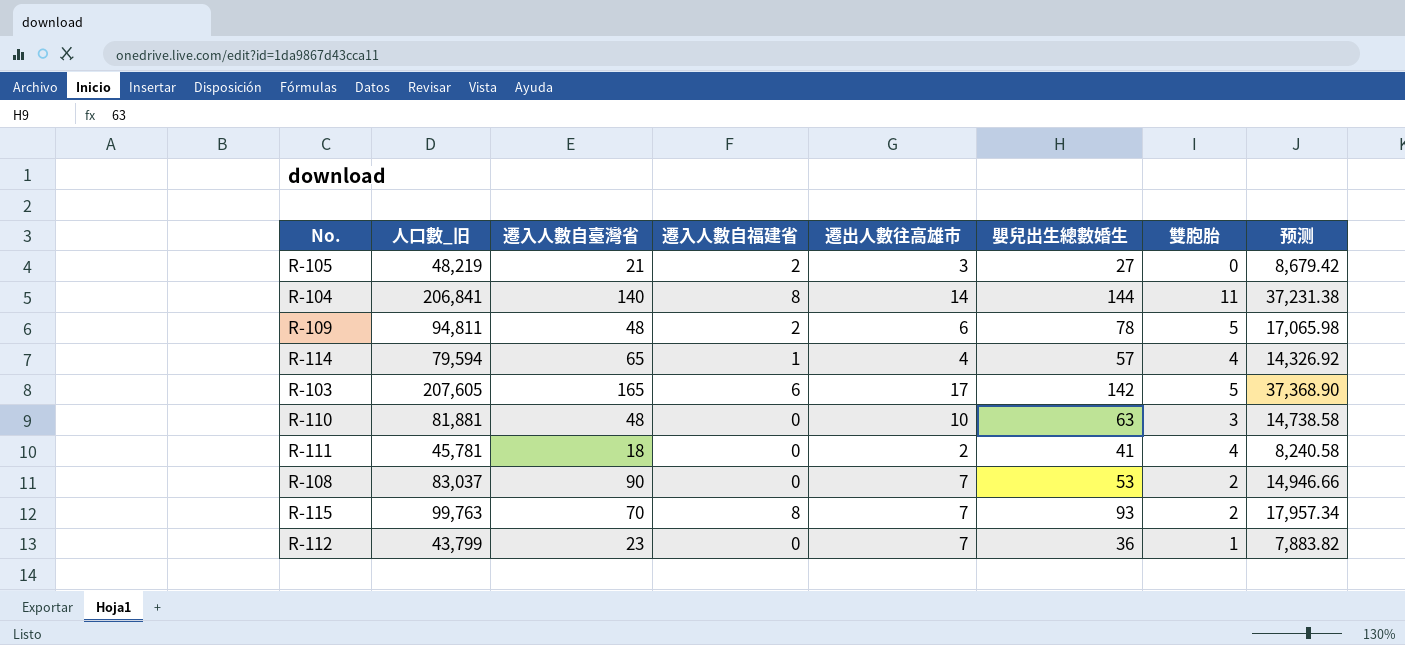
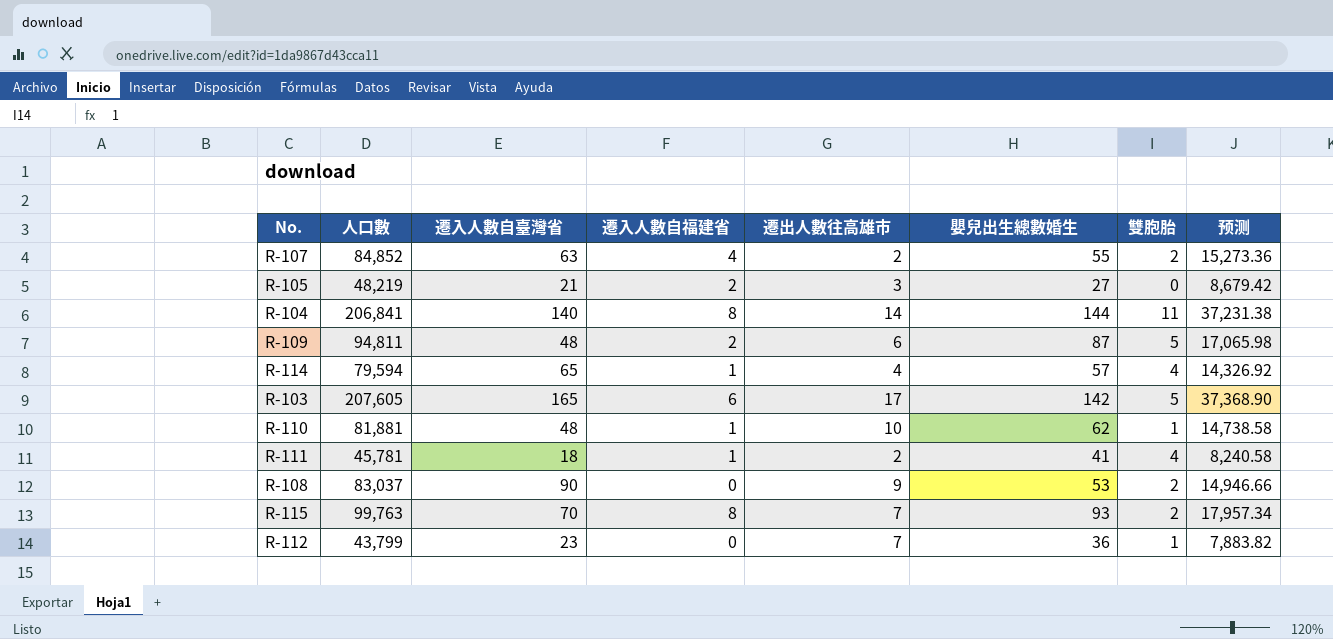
column name: 人口數_旧 -> 人口數
row R-107: none -> 84,852 | 63 | 4 | 2 | 55 | 2 | 15,273.36
R-109 | 嬰兒出生總數婚生: 78 -> 87
R-110 | 遷入人數自福建省: 0 -> 1
R-110 | 嬰兒出生總數婚生: 63 -> 62
R-110 | 雙胞胎: 3 -> 1
R-111 | 遷入人數自福建省: 0 -> 1
R-108 | 遷出人數往高雄市: 7 -> 9

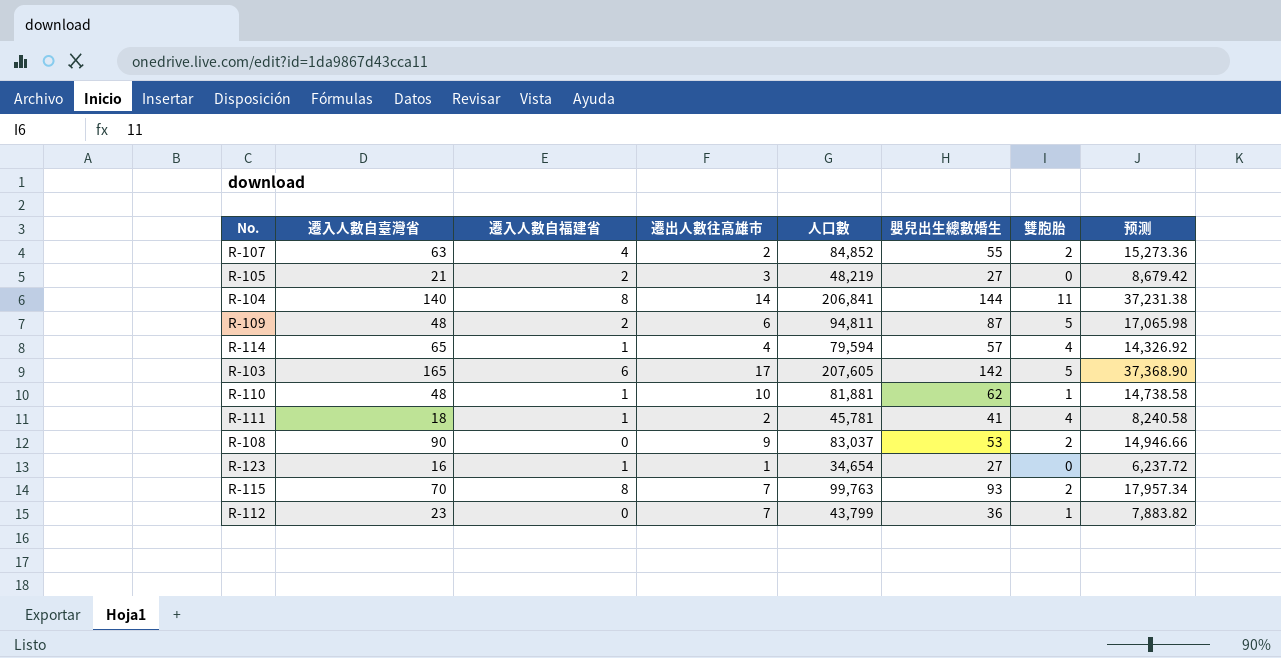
column 人口數 | position: 2 -> 5
row R-123: none -> 16 | 1 | 1 | 34,654 | 27 | 0 | 6,237.72

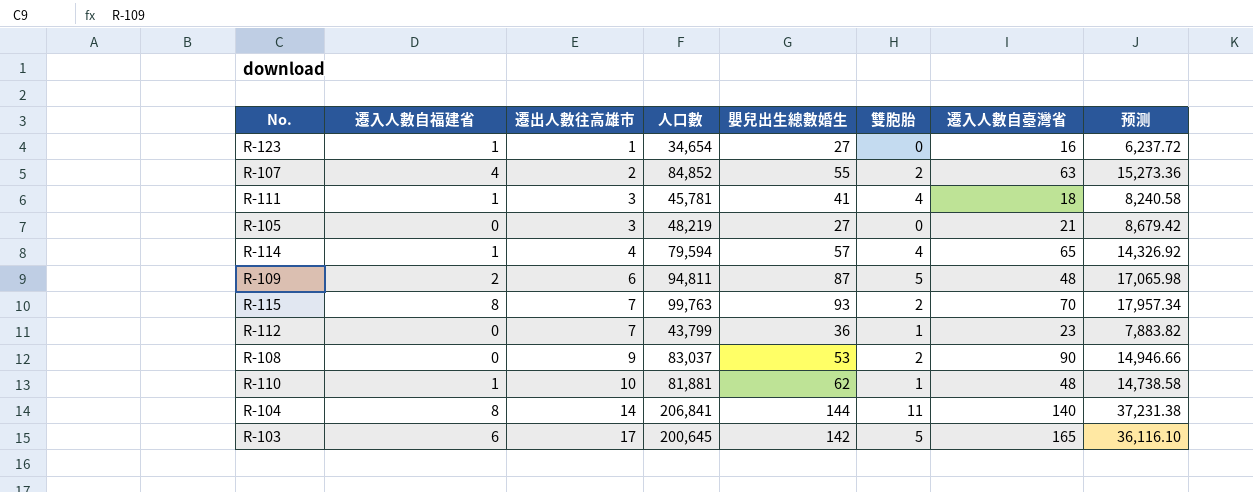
row order: none -> 遷出人數往高雄市 ascending
column 遷入人數自臺灣省 | position: 2 -> 7
R-111 | 遷出人數往高雄市: 2 -> 3
R-105 | 遷入人數自福建省: 2 -> 0
R-103 | 人口數: 207,605 -> 200,645
R-103 | 预测: 37,368.90 -> 36,116.10

